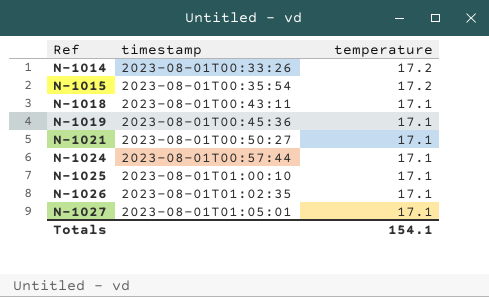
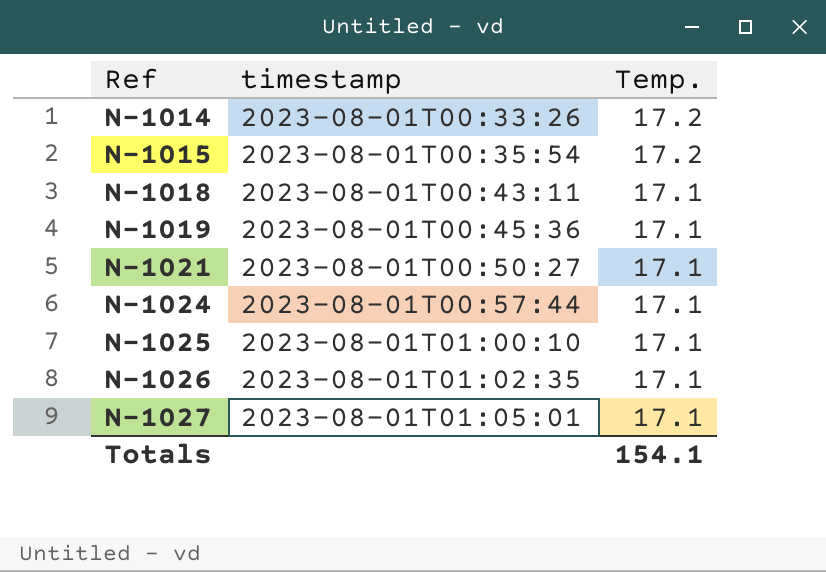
column name: temperature -> Temp.

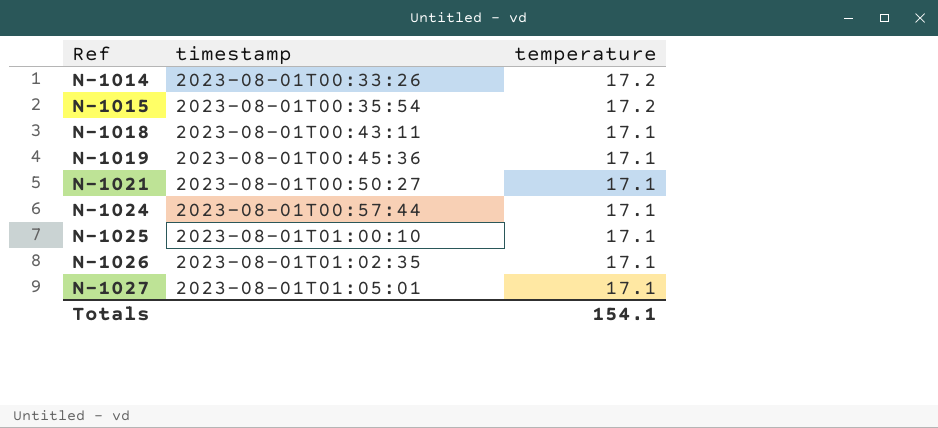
column name: Temp. -> temperature

